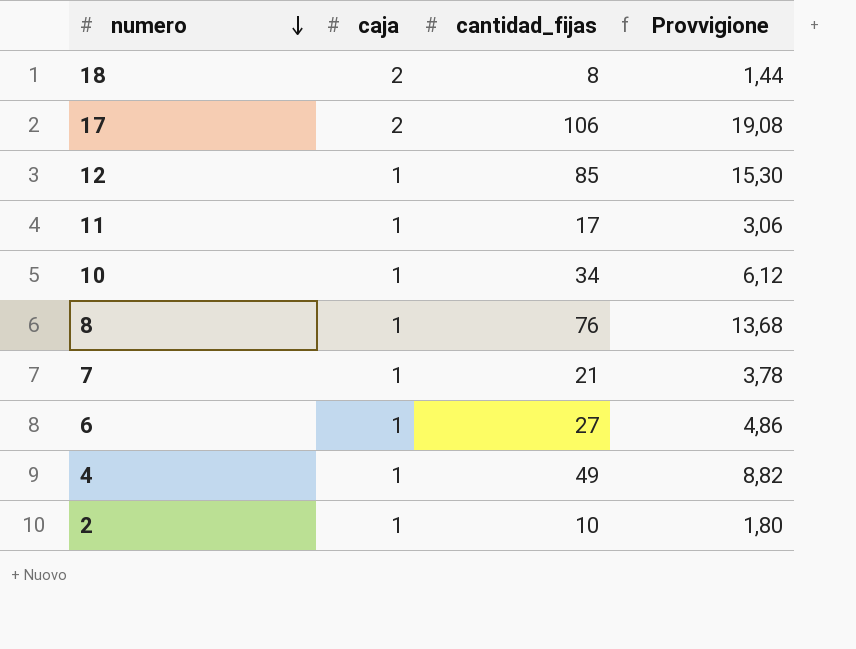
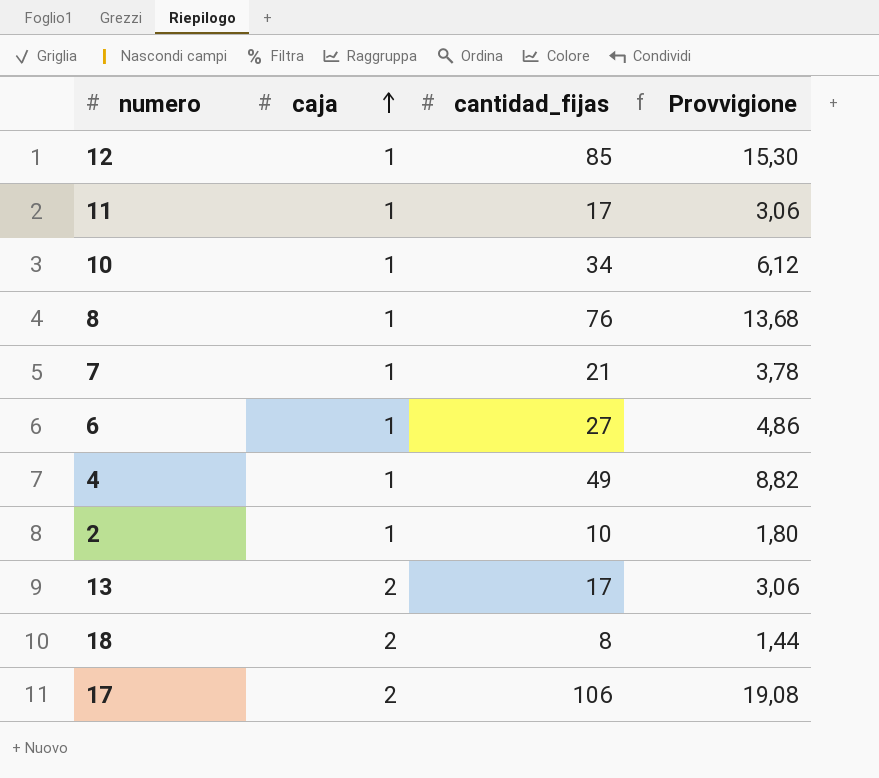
row order: numero descending -> caja ascending
row 13: none -> 2 | 17 | 3,06

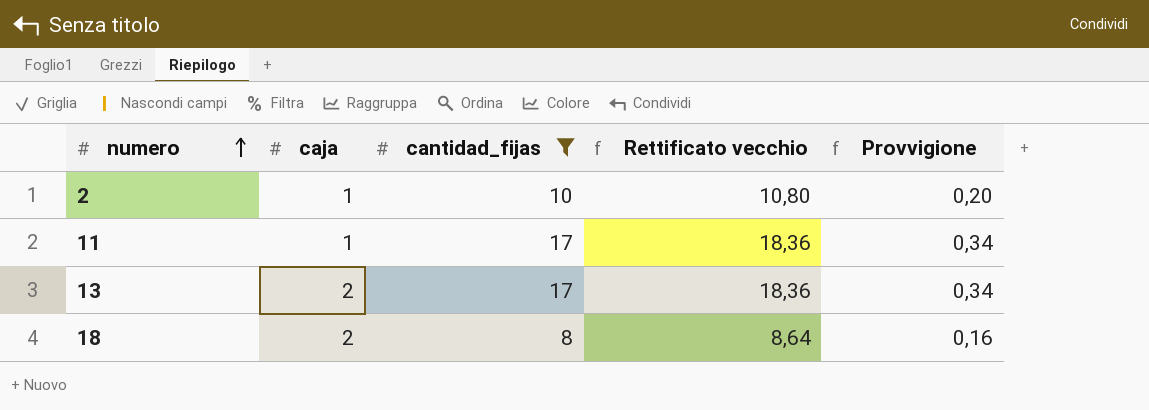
filter: none -> cantidad_fijas <= 17
row order: caja ascending -> numero ascending
column Rettificato vecchio | formula: none -> [cantidad_fijas] * 1,08
column Provvigione | formula: [cantidad_fijas] * 0,18 -> [cantidad_fijas] * 0,02

